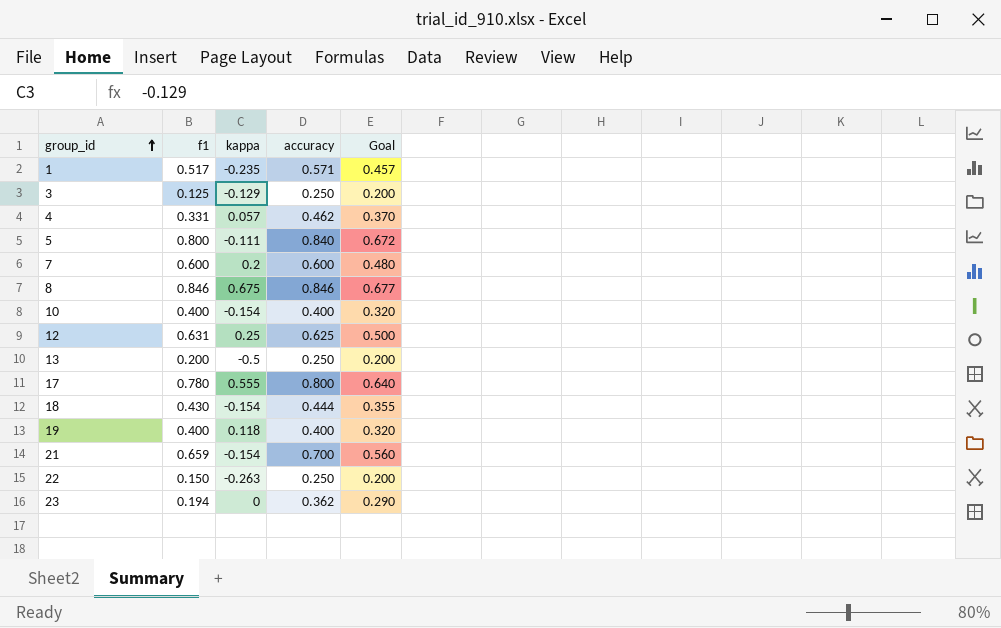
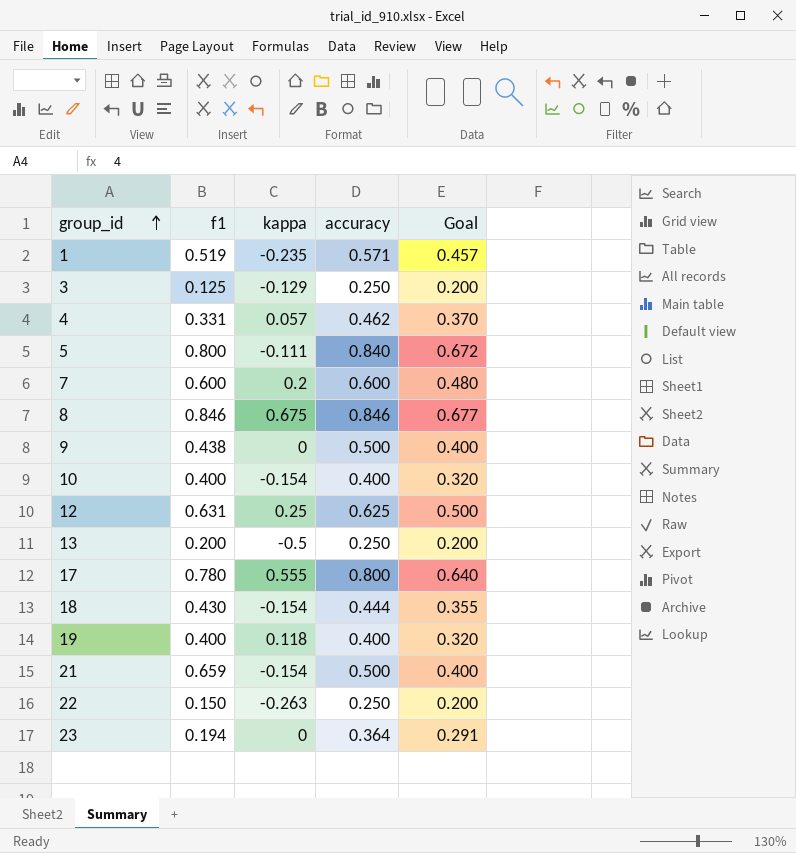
1 | f1: 0.517 -> 0.519
row 9: none -> 0.438 | 0 | 0.500 | 0.400
21 | accuracy: 0.700 -> 0.500
21 | Goal: 0.560 -> 0.400
23 | accuracy: 0.362 -> 0.364
23 | Goal: 0.290 -> 0.291

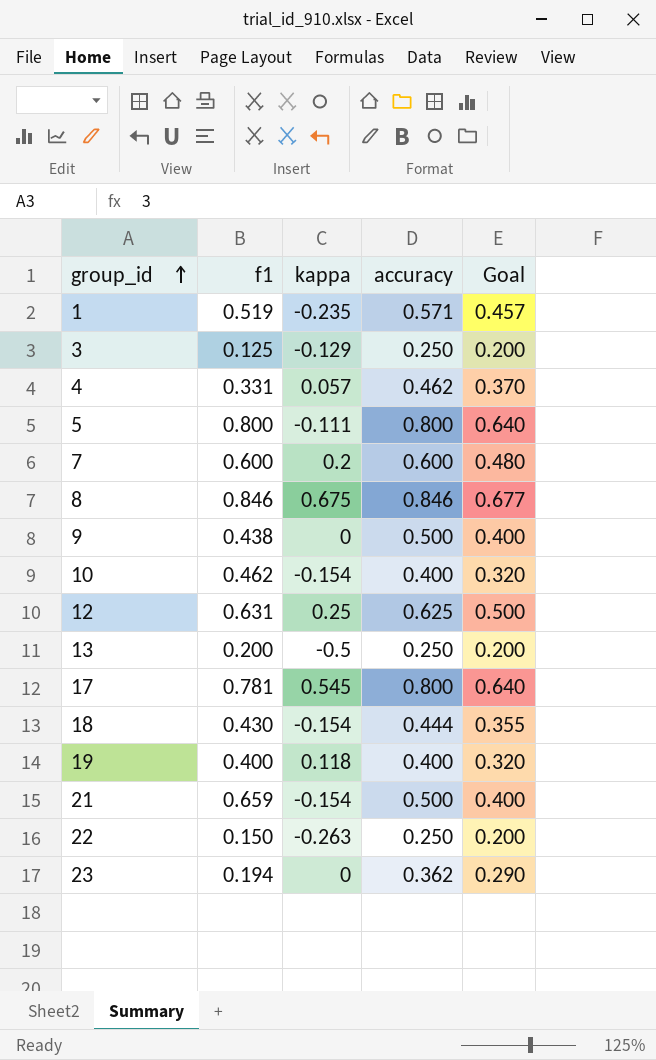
5 | accuracy: 0.840 -> 0.800
5 | Goal: 0.672 -> 0.640
10 | f1: 0.400 -> 0.462
17 | f1: 0.780 -> 0.781
17 | kappa: 0.555 -> 0.545
23 | accuracy: 0.364 -> 0.362
23 | Goal: 0.291 -> 0.290

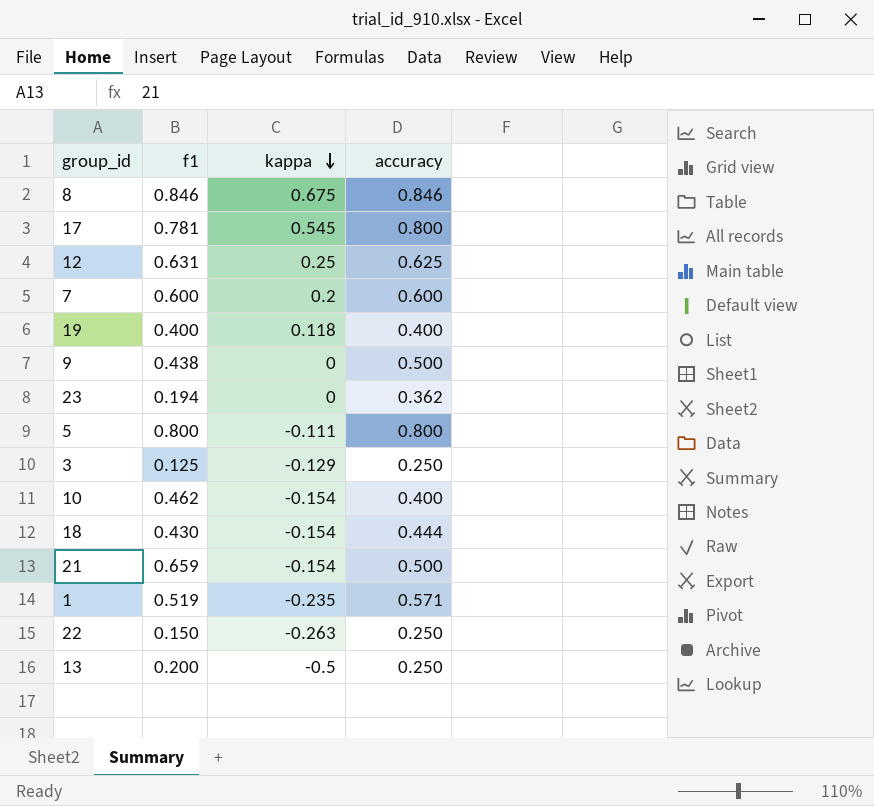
row order: group_id ascending -> kappa descending
column Goal | formula: [accuracy] * 0.8 -> none
row 4: 0.331 | 0.057 | 0.462 | 0.370 -> none

